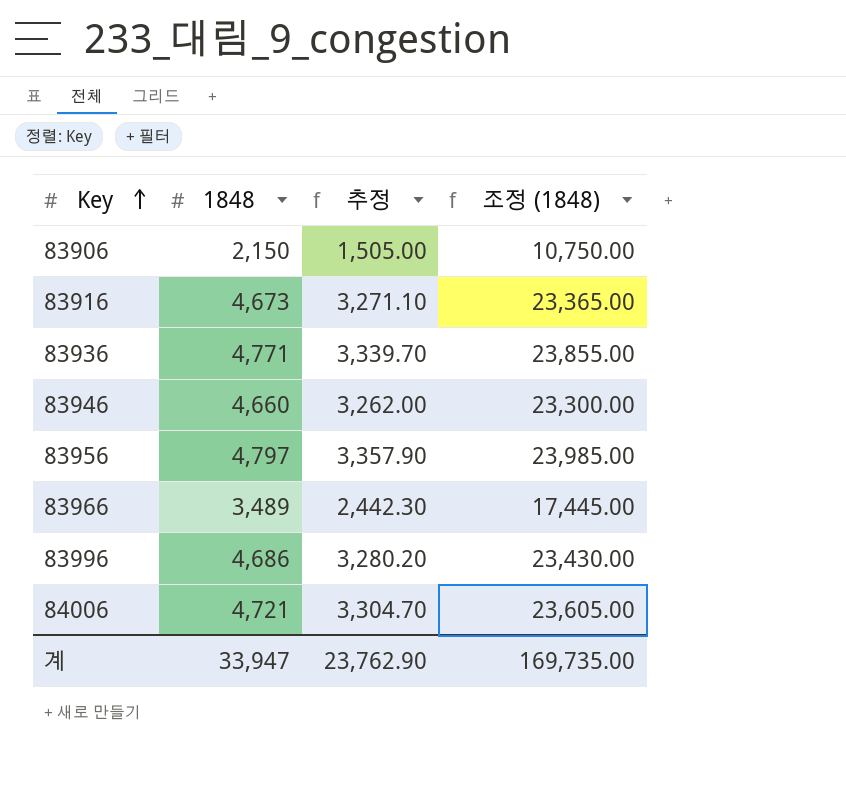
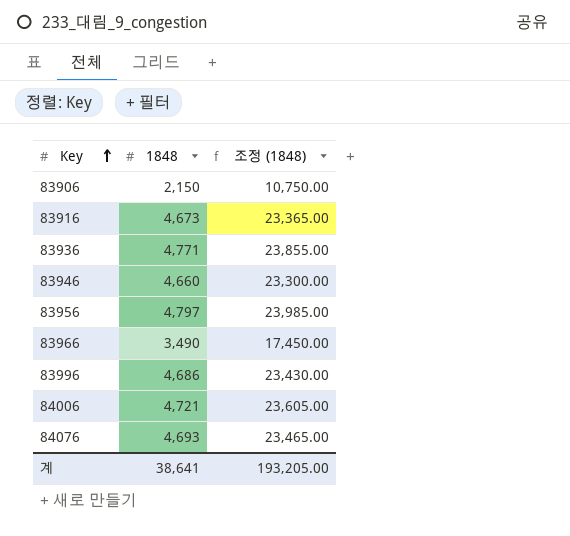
column 추정 | formula: [1848] * 0.7 -> none
83966 | 1848: 3,489 -> 3,490
83966 | 조정 (1848): 17,445.00 -> 17,450.00
row 84076: none -> 4,693 | 23,465.00
계 | 1848: 33,947 -> 38,641
계 | 조정 (1848): 169,735.00 -> 193,205.00

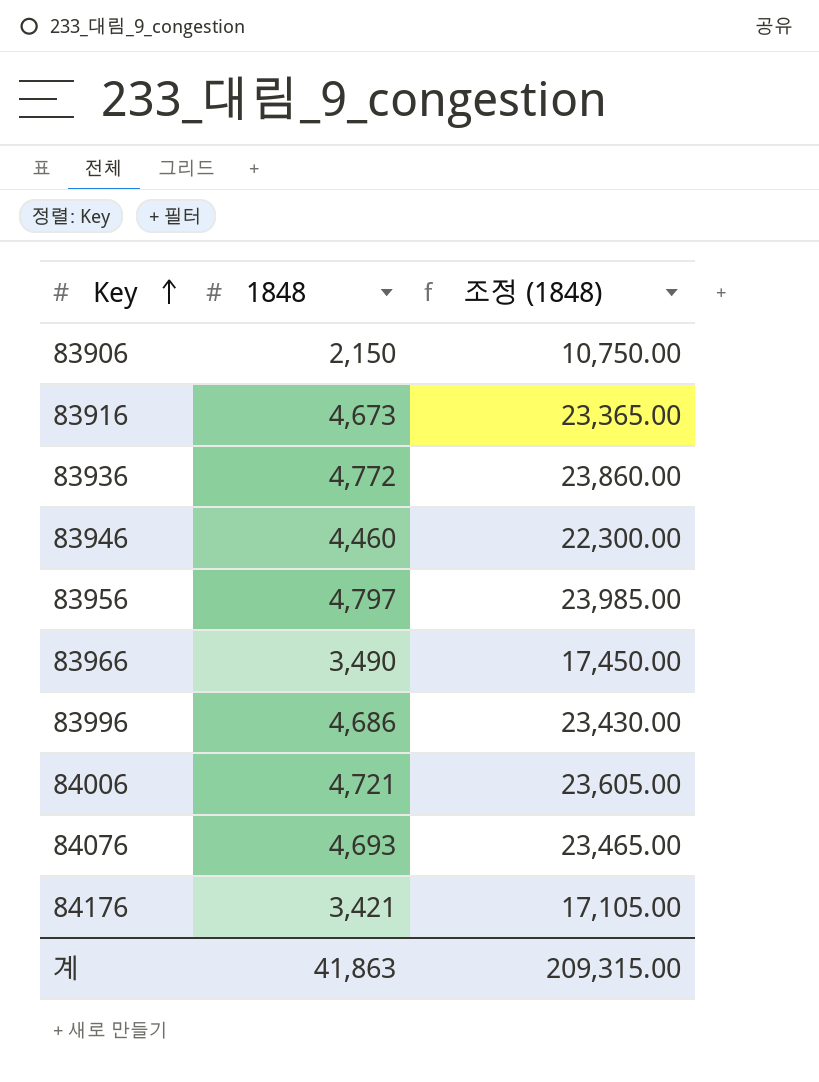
83936 | 1848: 4,771 -> 4,772
83936 | 조정 (1848): 23,855.00 -> 23,860.00
83946 | 1848: 4,660 -> 4,460
83946 | 조정 (1848): 23,300.00 -> 22,300.00
row 84176: none -> 3,421 | 17,105.00
계 | 1848: 38,641 -> 41,863
계 | 조정 (1848): 193,205.00 -> 209,315.00

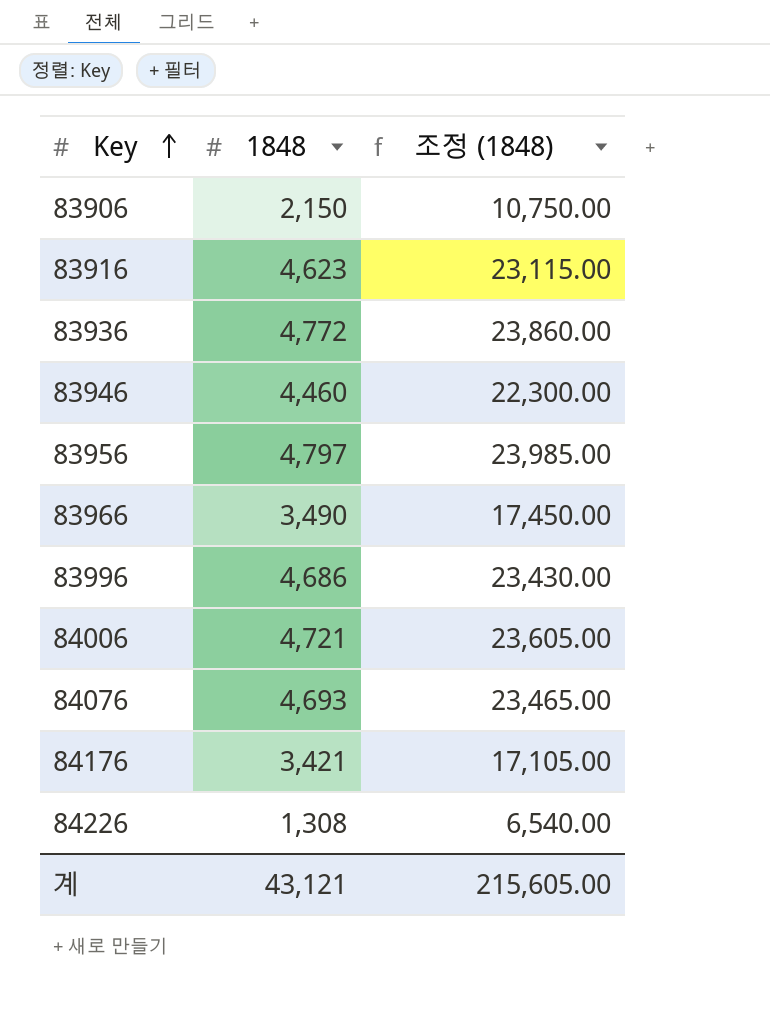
83916 | 1848: 4,673 -> 4,623
83916 | 조정 (1848): 23,365.00 -> 23,115.00
row 84226: none -> 1,308 | 6,540.00
계 | 1848: 41,863 -> 43,121
계 | 조정 (1848): 209,315.00 -> 215,605.00

